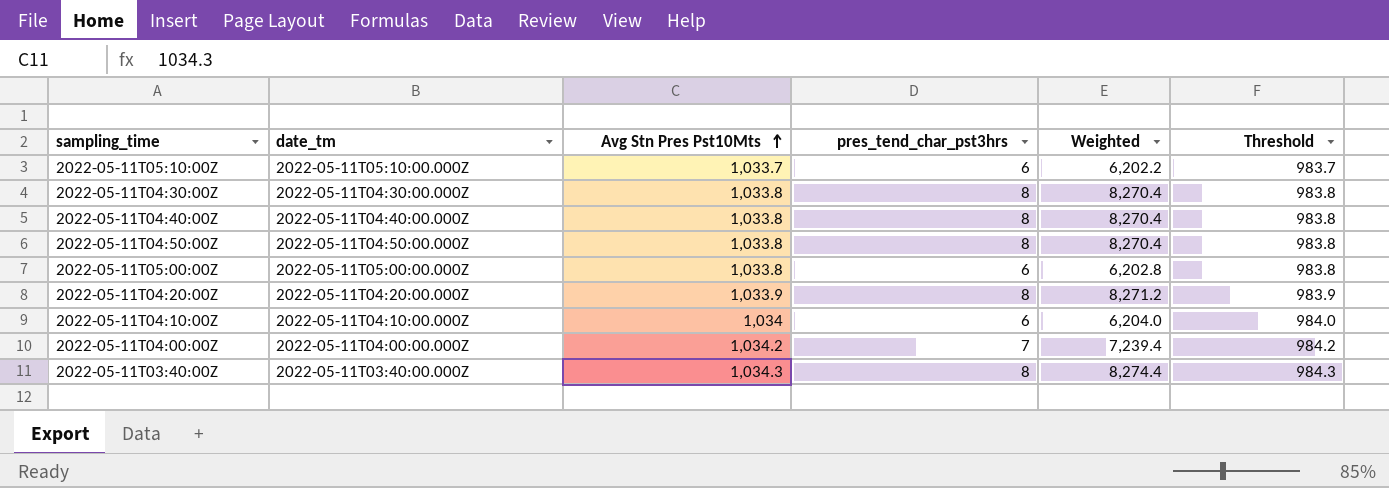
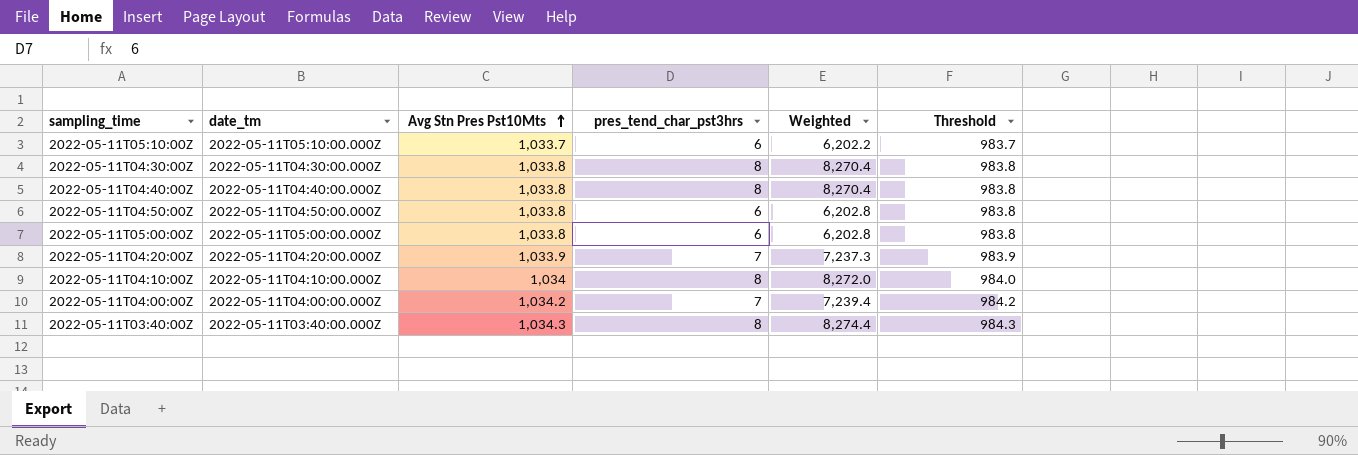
2022-05-11T04:50:00Z | pres_tend_char_pst3hrs: 8 -> 6
2022-05-11T04:50:00Z | Weighted: 8,270.4 -> 6,202.8
2022-05-11T04:20:00Z | pres_tend_char_pst3hrs: 8 -> 7
2022-05-11T04:20:00Z | Weighted: 8,271.2 -> 7,237.3
2022-05-11T04:10:00Z | pres_tend_char_pst3hrs: 6 -> 8
2022-05-11T04:10:00Z | Weighted: 6,204.0 -> 8,272.0

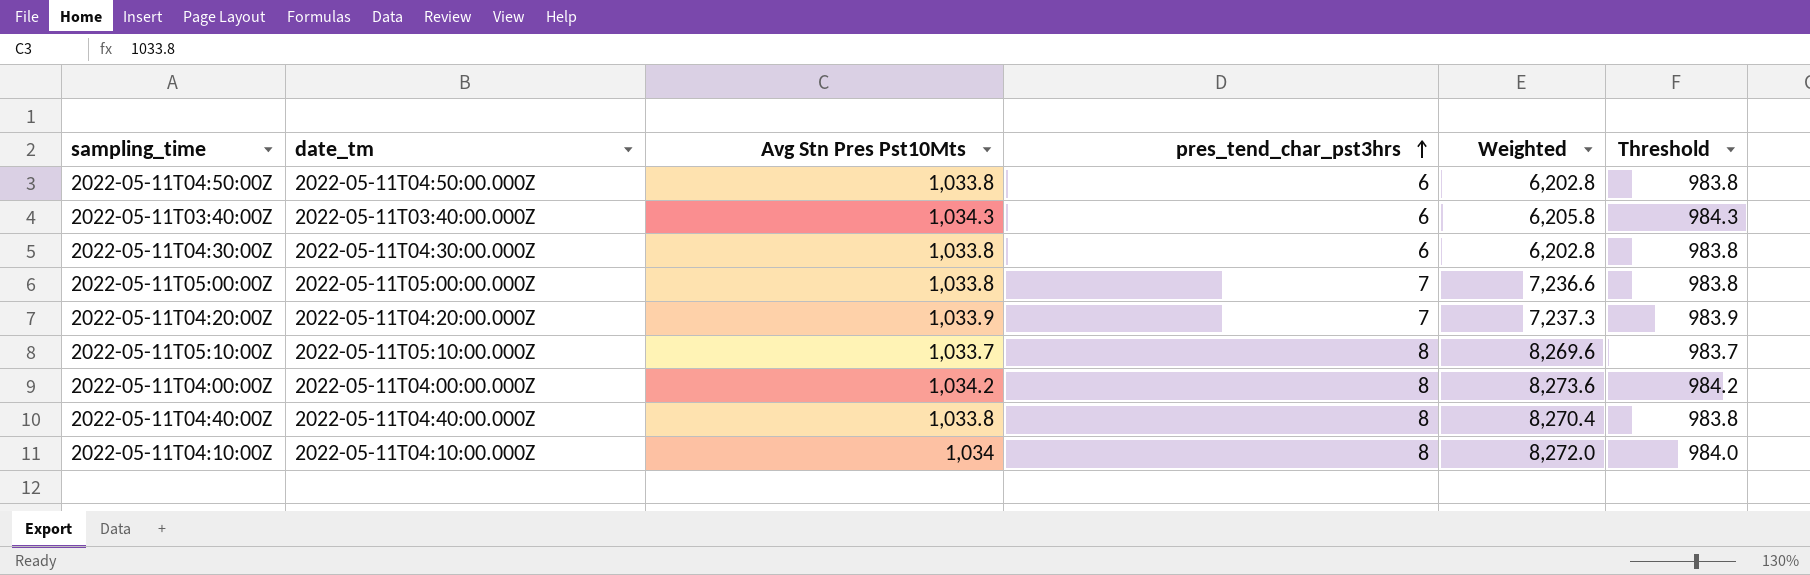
row order: Avg Stn Pres Pst10Mts ascending -> pres_tend_char_pst3hrs ascending
2022-05-11T03:40:00Z | pres_tend_char_pst3hrs: 8 -> 6
2022-05-11T03:40:00Z | Weighted: 8,274.4 -> 6,205.8
2022-05-11T04:30:00Z | pres_tend_char_pst3hrs: 8 -> 6
2022-05-11T04:30:00Z | Weighted: 8,270.4 -> 6,202.8
2022-05-11T05:00:00Z | pres_tend_char_pst3hrs: 6 -> 7
2022-05-11T05:00:00Z | Weighted: 6,202.8 -> 7,236.6
2022-05-11T05:10:00Z | pres_tend_char_pst3hrs: 6 -> 8
2022-05-11T05:10:00Z | Weighted: 6,202.2 -> 8,269.6
2022-05-11T04:00:00Z | pres_tend_char_pst3hrs: 7 -> 8
2022-05-11T04:00:00Z | Weighted: 7,239.4 -> 8,273.6

